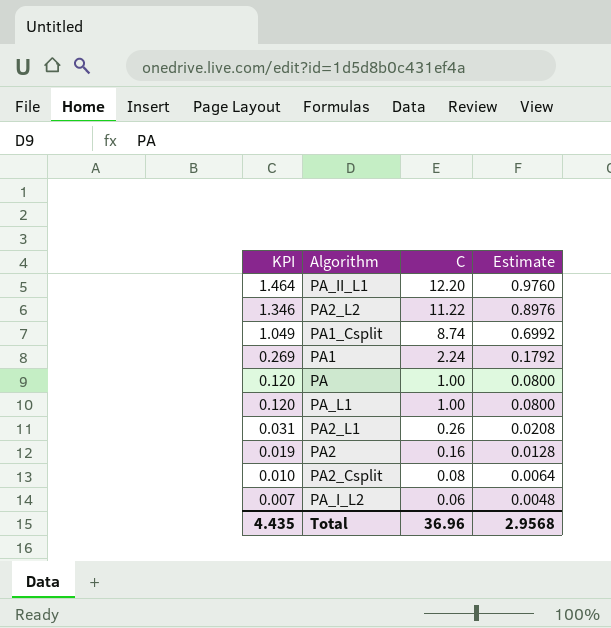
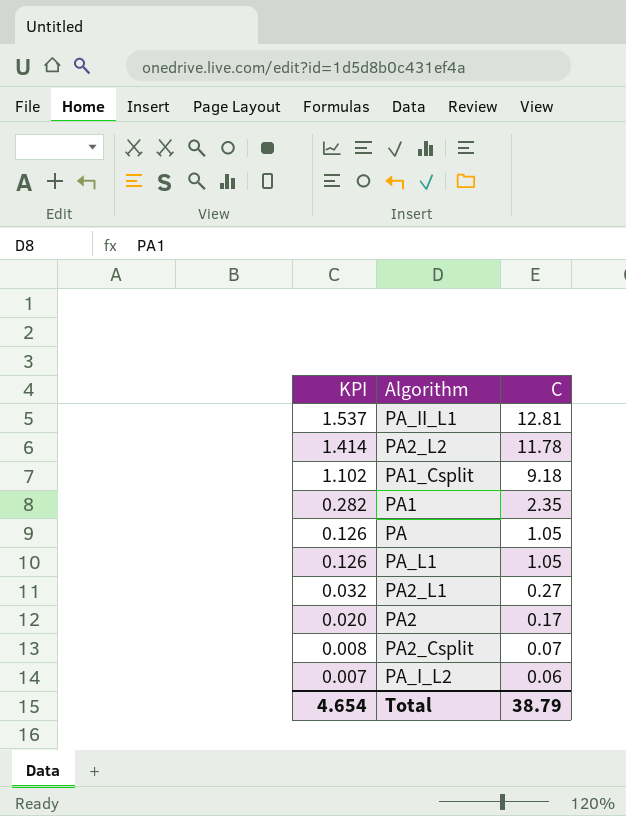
column Estimate | formula: [C] * 0.08 -> none
PA_II_L1 | KPI: 1.464 -> 1.537
PA_II_L1 | C: 12.20 -> 12.81
PA2_L2 | KPI: 1.346 -> 1.414
PA2_L2 | C: 11.22 -> 11.78
PA1_Csplit | KPI: 1.049 -> 1.102
PA1_Csplit | C: 8.74 -> 9.18
PA1 | KPI: 0.269 -> 0.282
PA1 | C: 2.24 -> 2.35
PA | KPI: 0.120 -> 0.126
PA | C: 1.00 -> 1.05
PA_L1 | KPI: 0.120 -> 0.126
PA_L1 | C: 1.00 -> 1.05
PA2_L1 | KPI: 0.031 -> 0.032
PA2_L1 | C: 0.26 -> 0.27
PA2 | KPI: 0.019 -> 0.020
PA2 | C: 0.16 -> 0.17
PA2_Csplit | KPI: 0.010 -> 0.008
PA2_Csplit | C: 0.08 -> 0.07
Total | KPI: 4.435 -> 4.654
Total | C: 36.96 -> 38.79

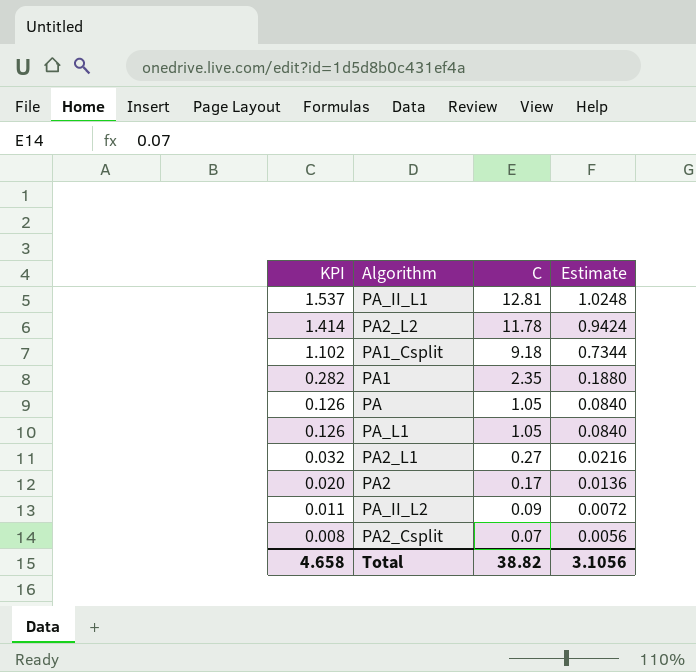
column Estimate | formula: none -> [C] * 0.08
row PA_I_L2: 0.007 | 0.06 -> none
row PA_II_L2: none -> 0.011 | 0.09 | 0.0072
Total | KPI: 4.654 -> 4.658
Total | C: 38.79 -> 38.82

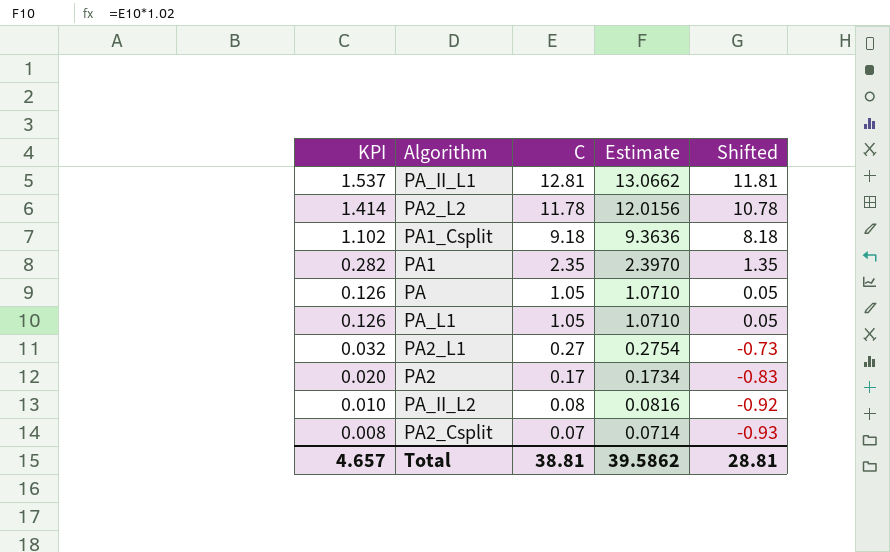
column Estimate | formula: [C] * 0.08 -> [C] * 1.02
column Shifted | formula: none -> [C] - 1
PA_II_L2 | KPI: 0.011 -> 0.010
PA_II_L2 | C: 0.09 -> 0.08
Total | KPI: 4.658 -> 4.657
Total | C: 38.82 -> 38.81
Total | Estimate: 3.1056 -> 39.5862

